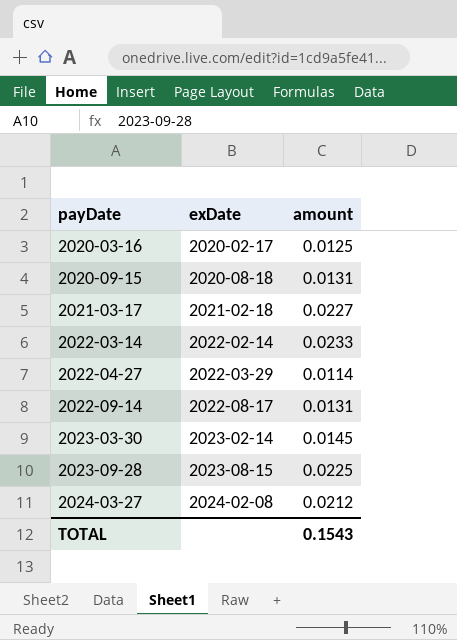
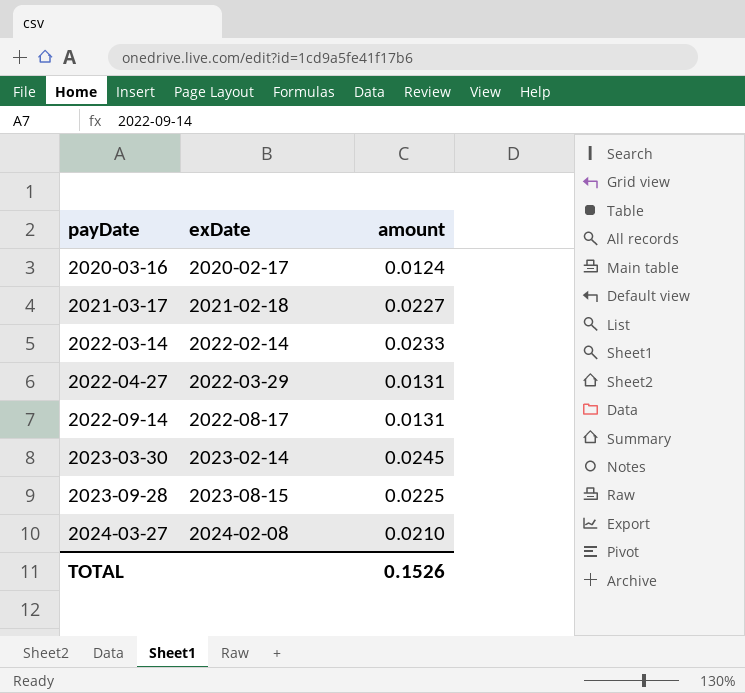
row 2020-09-15: 2020-08-18 | 0.0131 -> none
2020-03-16 | amount: 0.0125 -> 0.0124
2022-04-27 | amount: 0.0114 -> 0.0131
2023-03-30 | amount: 0.0145 -> 0.0245
2024-03-27 | amount: 0.0212 -> 0.0210
TOTAL | amount: 0.1543 -> 0.1526

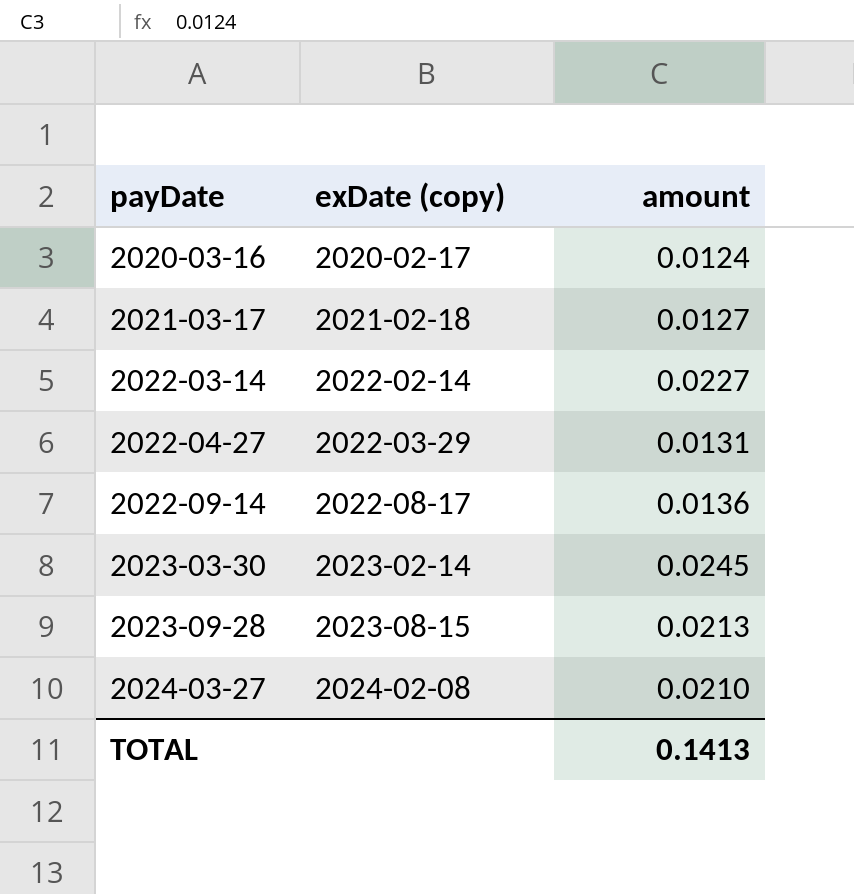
column name: exDate -> exDate (copy)
2021-03-17 | amount: 0.0227 -> 0.0127
2022-03-14 | amount: 0.0233 -> 0.0227
2022-09-14 | amount: 0.0131 -> 0.0136
2023-09-28 | amount: 0.0225 -> 0.0213
TOTAL | amount: 0.1526 -> 0.1413

